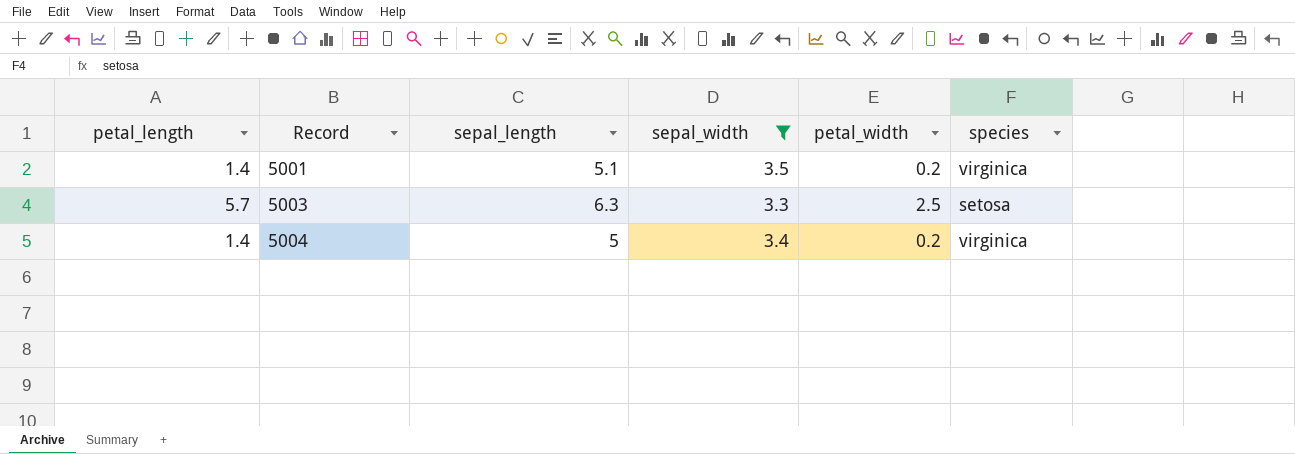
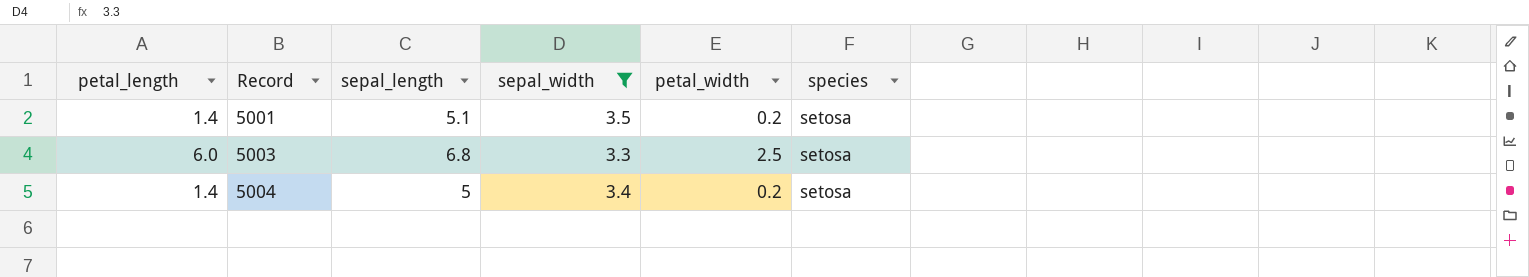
5001 | species: virginica -> setosa
5003 | petal_length: 5.7 -> 6.0
5003 | sepal_length: 6.3 -> 6.8
5004 | species: virginica -> setosa

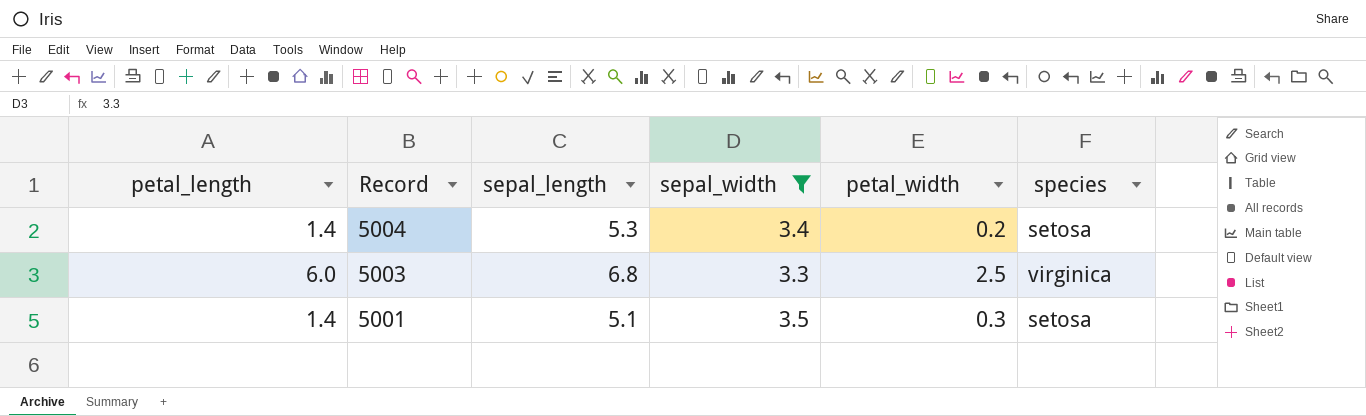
row order: Record ascending -> Record descending
5004 | sepal_length: 5 -> 5.3
5003 | species: setosa -> virginica
5001 | petal_width: 0.2 -> 0.3

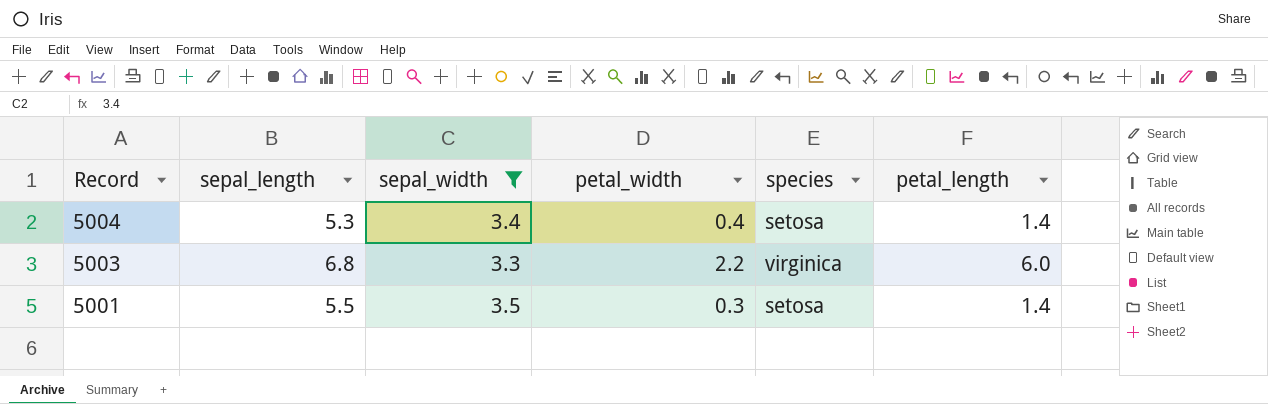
column petal_length | position: 1 -> 6
5004 | petal_width: 0.2 -> 0.4
5003 | petal_width: 2.5 -> 2.2
5001 | sepal_length: 5.1 -> 5.5

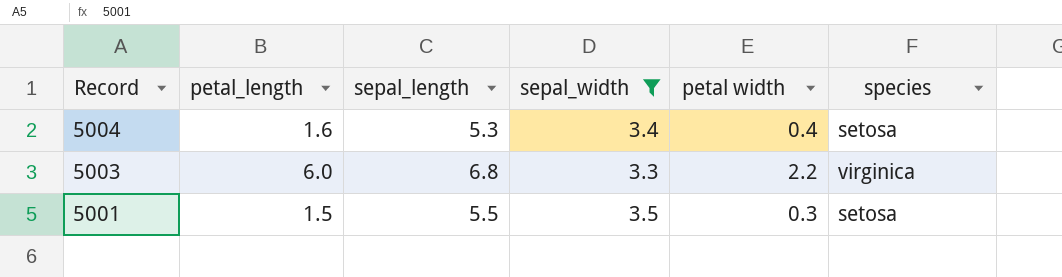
column petal_length | position: 6 -> 2
column name: petal_width -> petal width
5004 | petal_length: 1.4 -> 1.6
5001 | petal_length: 1.4 -> 1.5

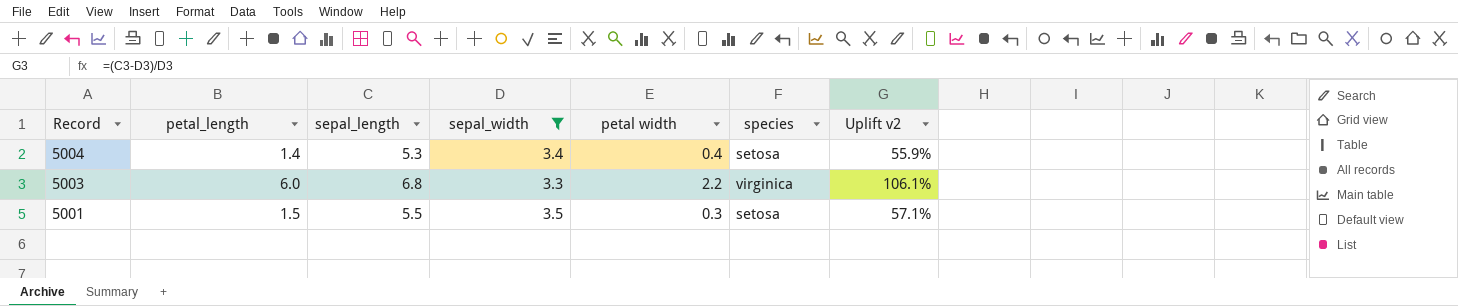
column Uplift v2 | formula: none -> ([sepal_length] - [sepal_width]) / [sepal_width]
5004 | petal_length: 1.6 -> 1.4

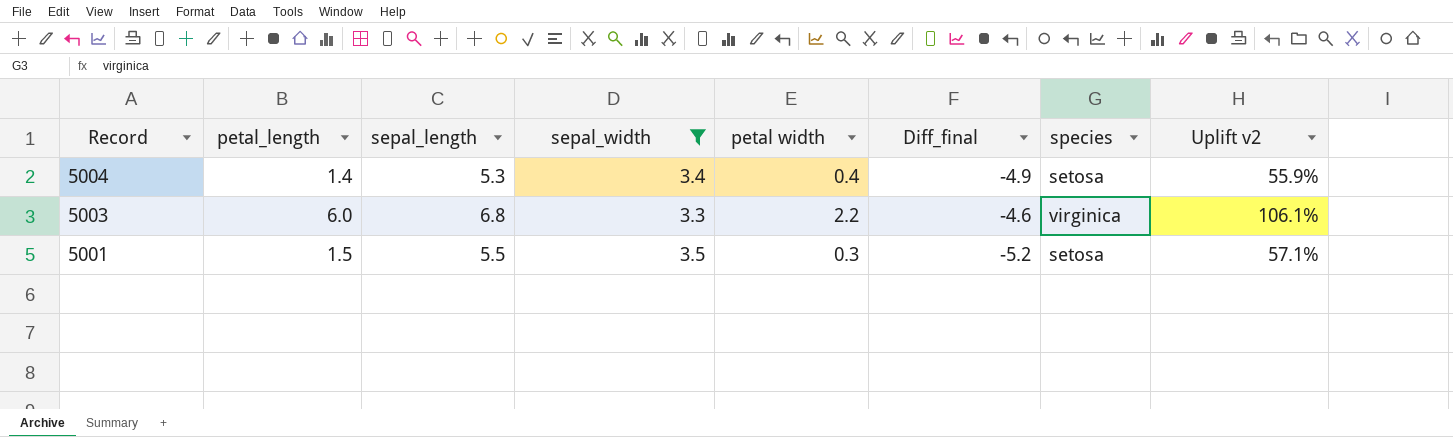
column Diff_final | formula: none -> [petal width] - [sepal_length]

